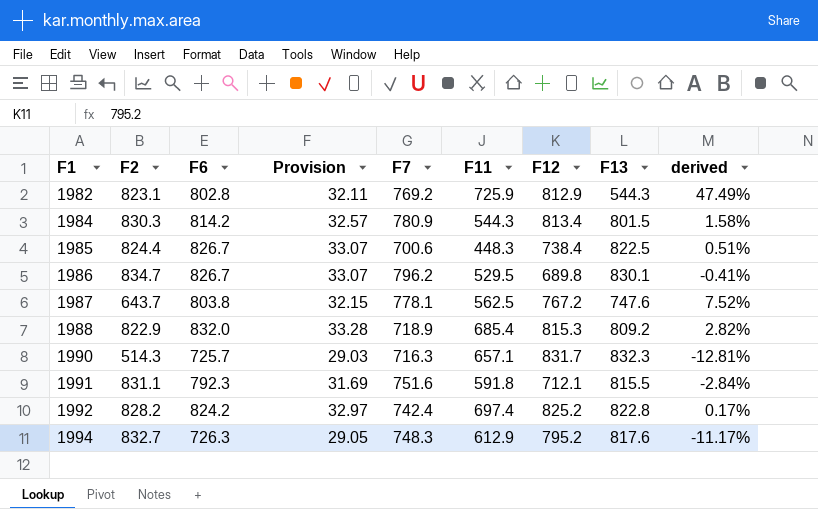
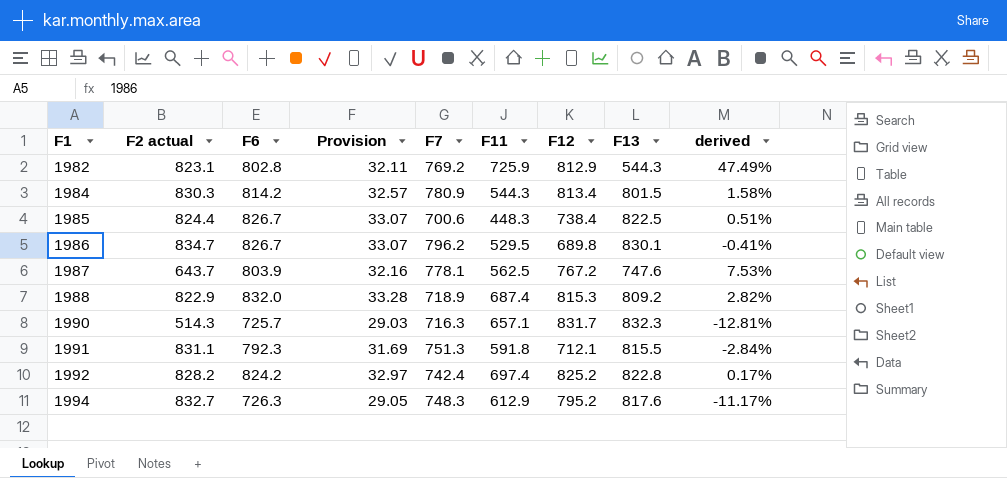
column name: F2 -> F2 actual
1987 | F6: 803.8 -> 803.9
1987 | Provision: 32.15 -> 32.16
1987 | derived: 7.52% -> 7.53%
1988 | F11: 685.4 -> 687.4
1991 | F7: 751.6 -> 751.3

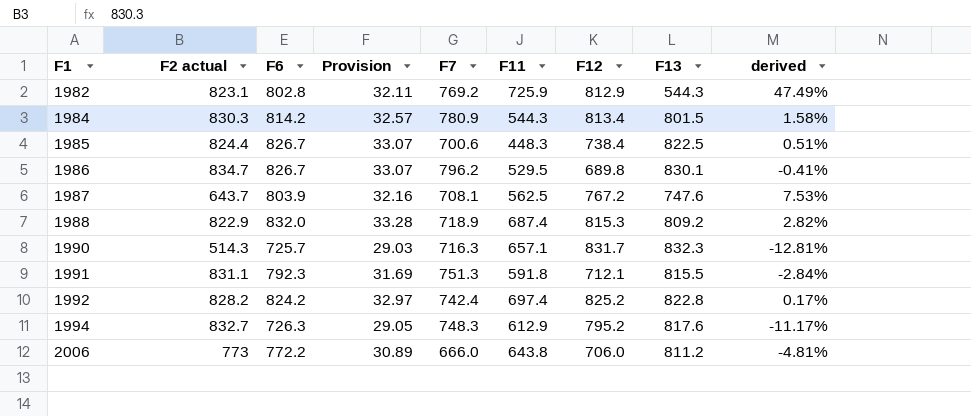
1987 | F7: 778.1 -> 708.1
row 2006: none -> 773 | 772.2 | 30.89 | 666.0 | 643.8 | 706.0 | 811.2 | -4.81%

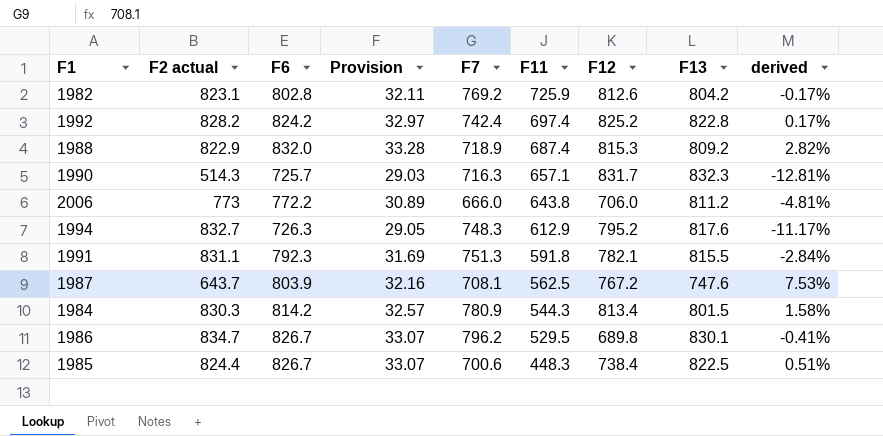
row order: F1 ascending -> F11 descending
1982 | F12: 812.9 -> 812.6
1982 | F13: 544.3 -> 804.2
1982 | derived: 47.49% -> -0.17%
1991 | F12: 712.1 -> 782.1

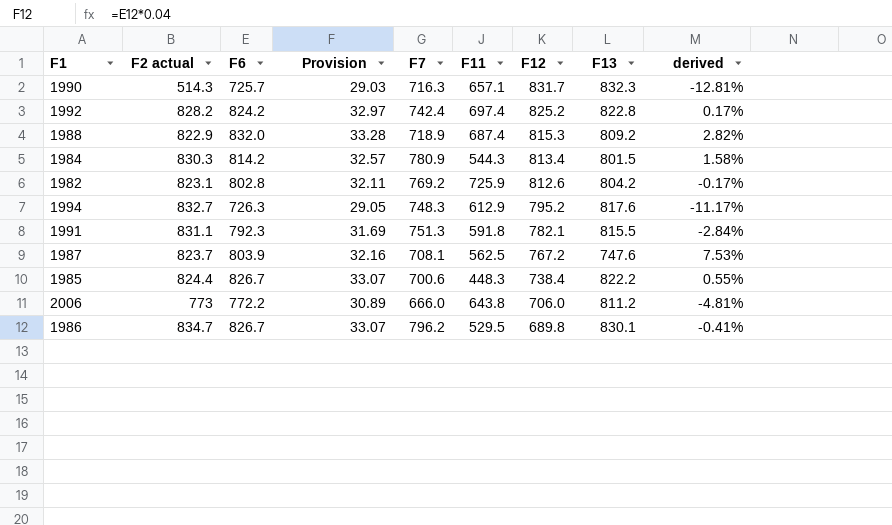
row order: F11 descending -> F12 descending
1987 | F2 actual: 643.7 -> 823.7
1985 | F13: 822.5 -> 822.2
1985 | derived: 0.51% -> 0.55%

